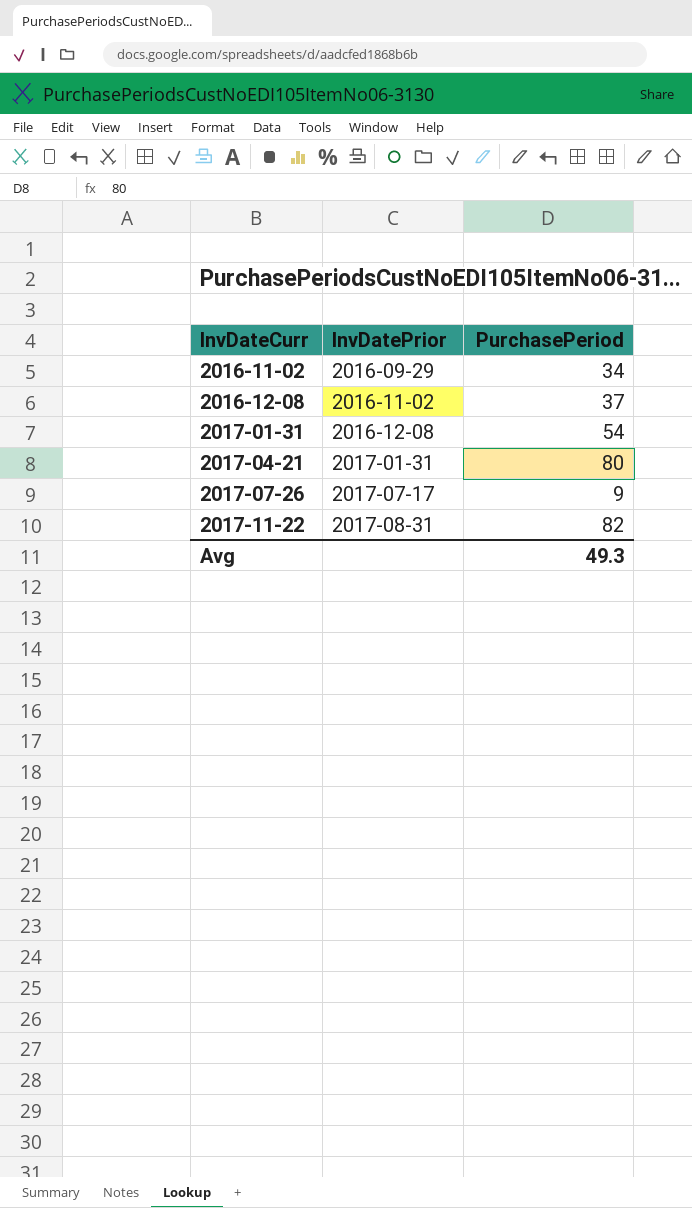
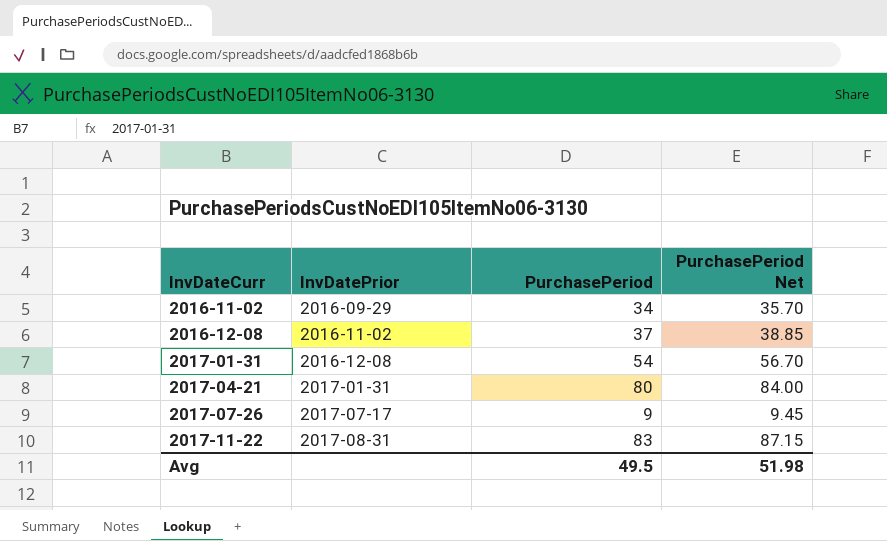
column PurchasePeriod Net | formula: none -> [PurchasePeriod] * 1.05
2017-11-22 | PurchasePeriod: 82 -> 83
Avg | PurchasePeriod: 49.3 -> 49.5

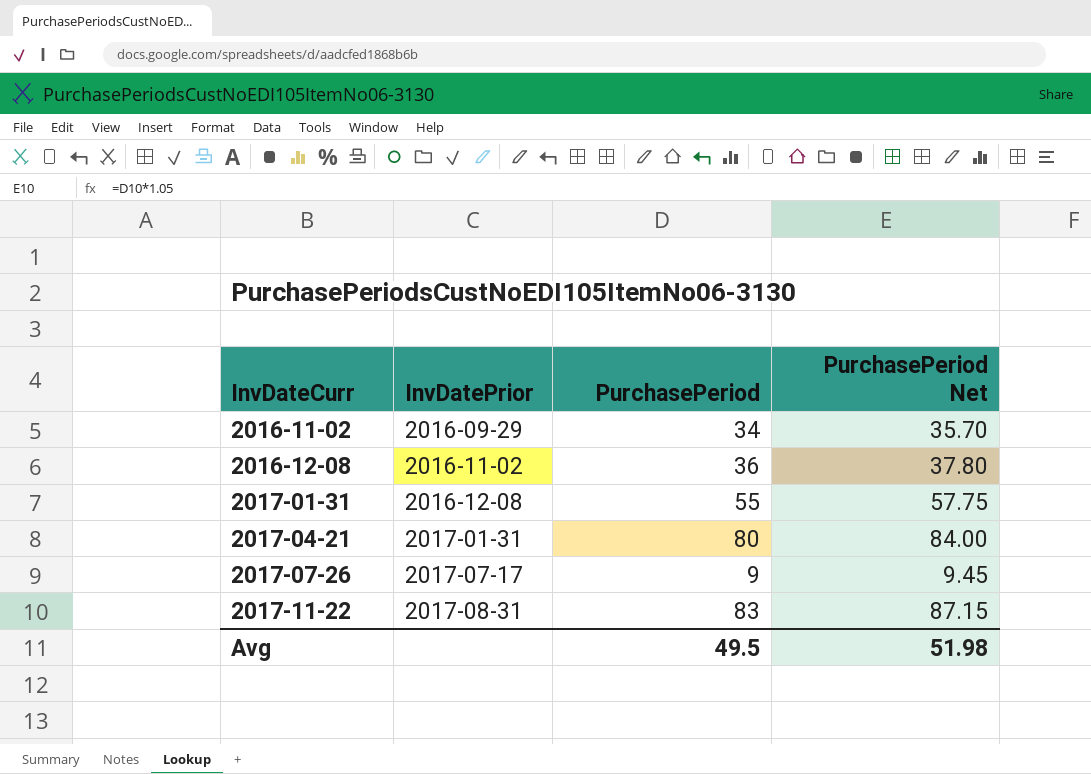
2016-12-08 | PurchasePeriod: 37 -> 36
2016-12-08 | PurchasePeriod Net: 38.85 -> 37.80
2017-01-31 | PurchasePeriod: 54 -> 55
2017-01-31 | PurchasePeriod Net: 56.70 -> 57.75

